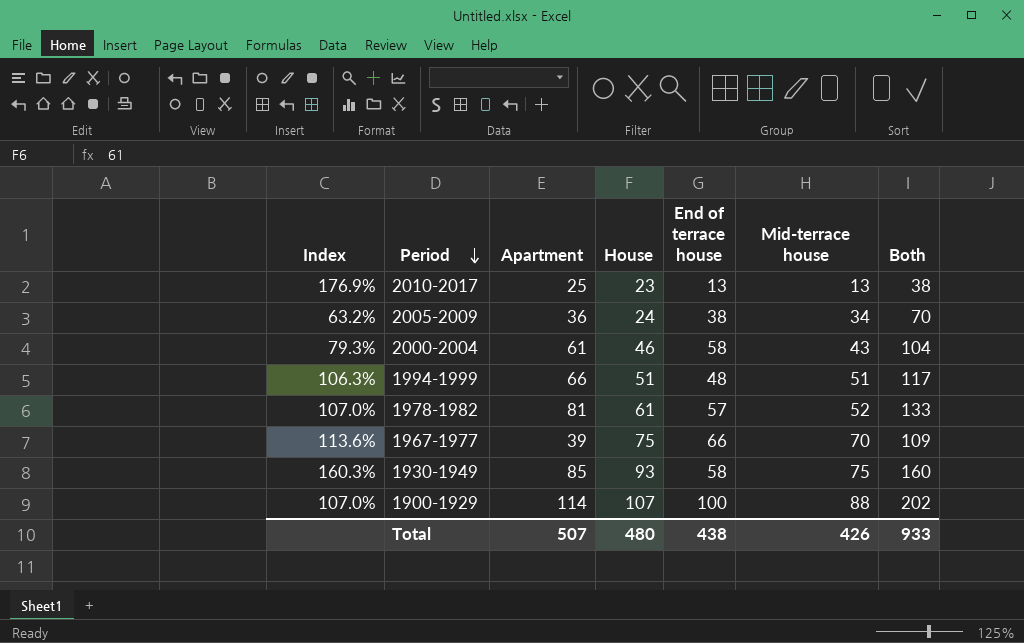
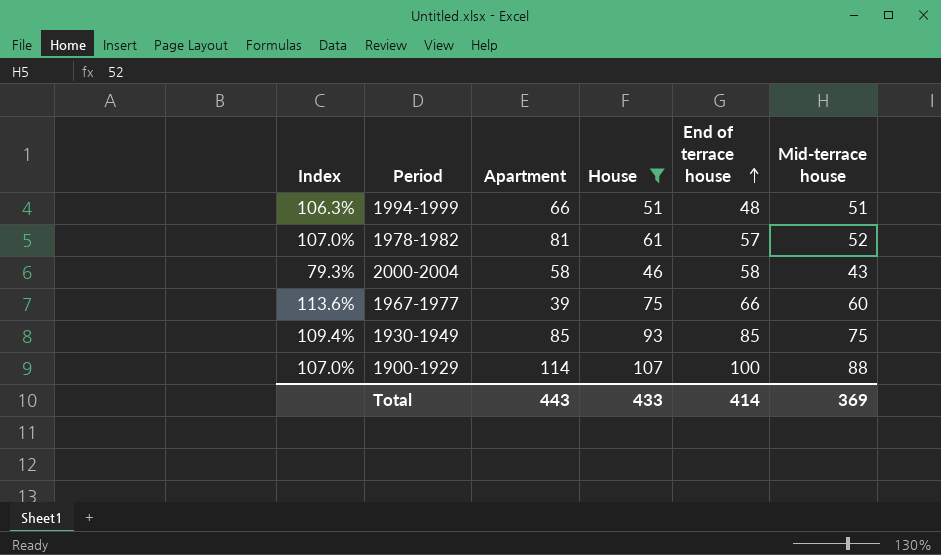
filter: none -> House >= 46
row order: Period descending -> End of terrace house ascending
column Both | formula: [Apartment] + [Mid-terrace house] -> none
2000-2004 | Apartment: 61 -> 58
1967-1977 | Mid-terrace house: 70 -> 60
1930-1949 | Index: 160.3% -> 109.4%
1930-1949 | End of terrace house: 58 -> 85
Total | Apartment: 507 -> 443
Total | House: 480 -> 433
Total | End of terrace house: 438 -> 414
Total | Mid-terrace house: 426 -> 369

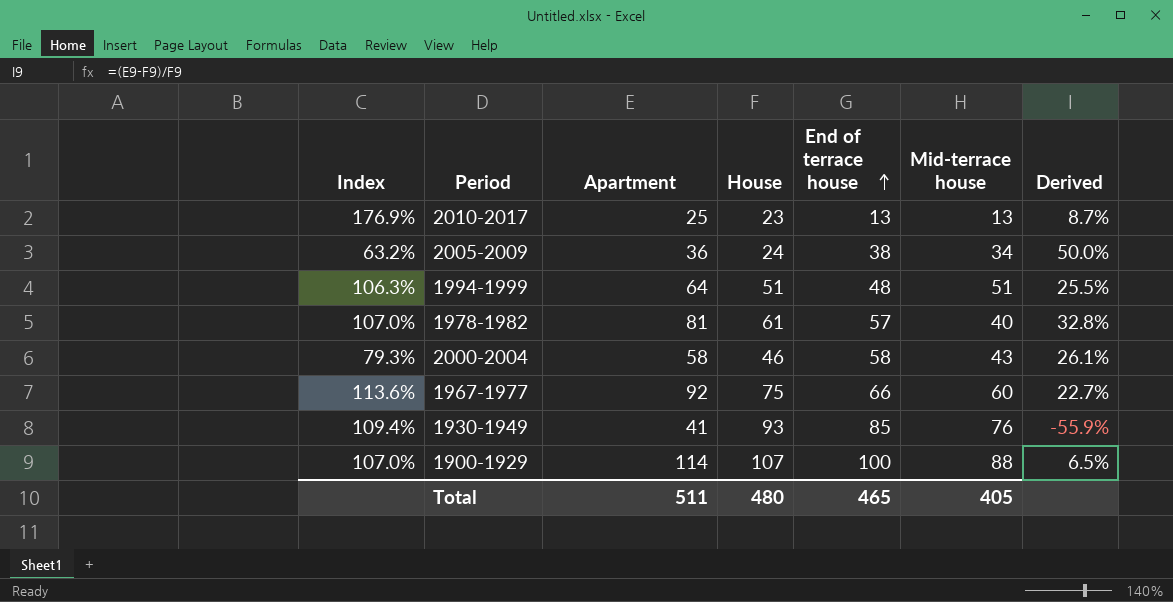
filter: House >= 46 -> none
column Derived | formula: none -> ([Apartment] - [House]) / [House]
1994-1999 | Apartment: 66 -> 64
1978-1982 | Mid-terrace house: 52 -> 40
1967-1977 | Apartment: 39 -> 92
1930-1949 | Apartment: 85 -> 41
1930-1949 | Mid-terrace house: 75 -> 76
Total | Apartment: 443 -> 511
Total | House: 433 -> 480
Total | End of terrace house: 414 -> 465
Total | Mid-terrace house: 369 -> 405

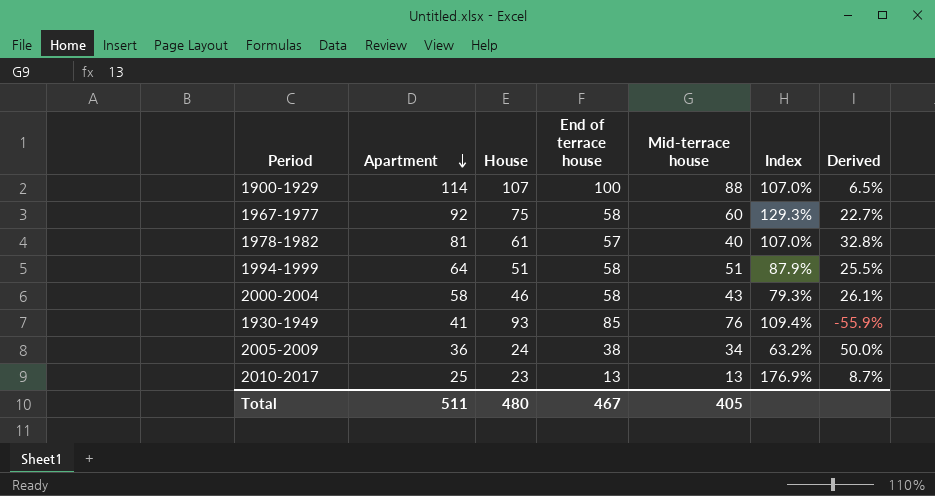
row order: End of terrace house ascending -> Apartment descending
column Index | position: 1 -> 6
1967-1977 | End of terrace house: 66 -> 58
1967-1977 | Index: 113.6% -> 129.3%
1994-1999 | End of terrace house: 48 -> 58
1994-1999 | Index: 106.3% -> 87.9%
Total | End of terrace house: 465 -> 467

